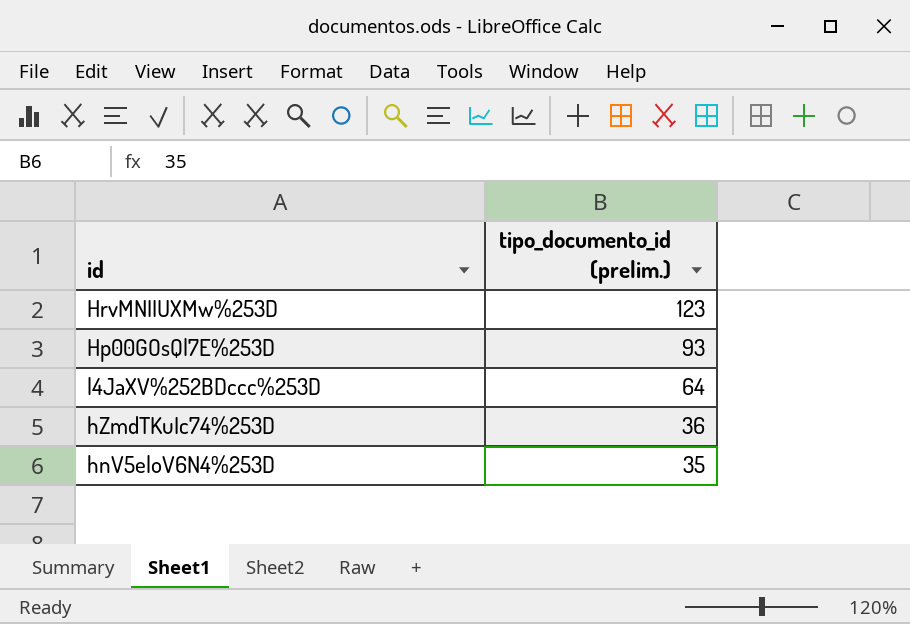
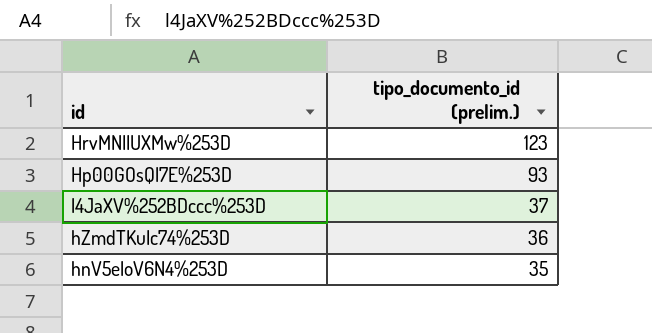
l4JaXV%252BDccc%253D | tipo_documento_id (prelim.): 64 -> 37

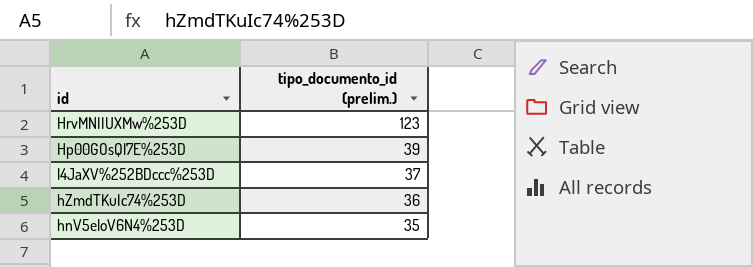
Hp00GOsQl7E%253D | tipo_documento_id (prelim.): 93 -> 39

